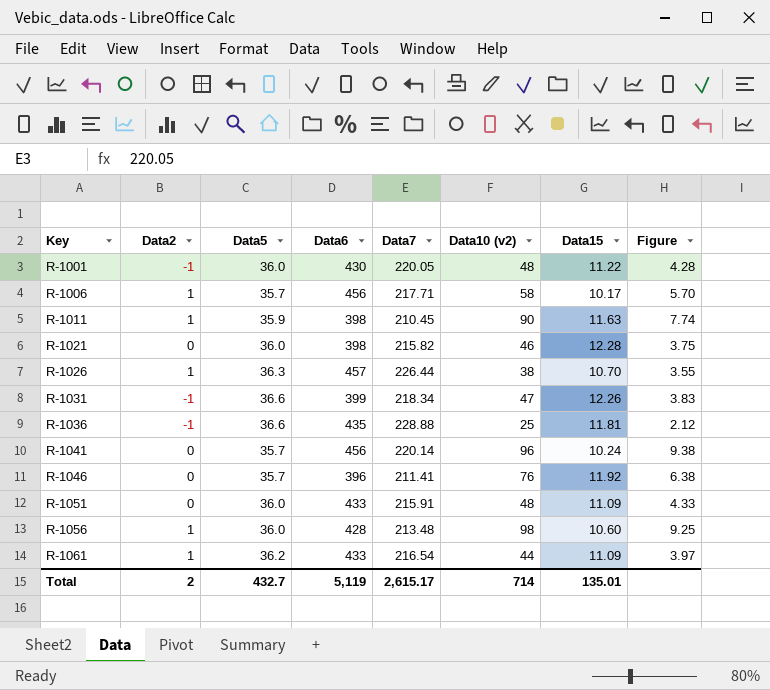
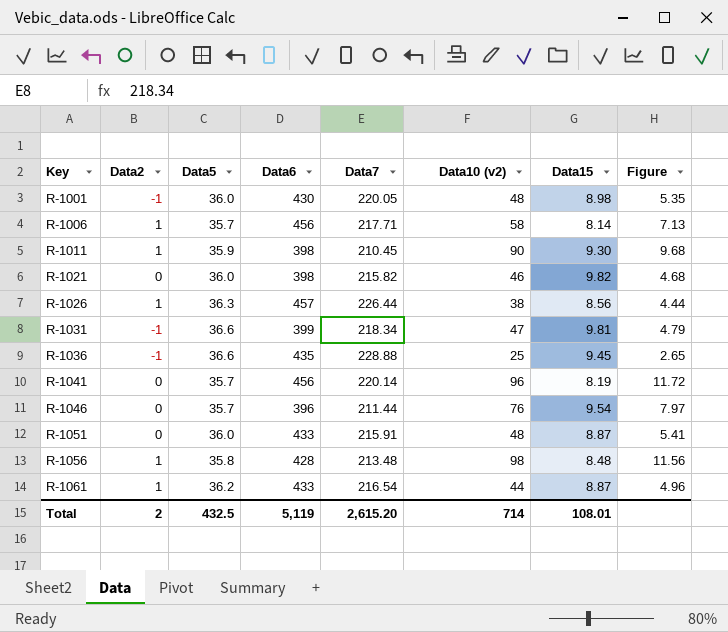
R-1001 | Data15: 11.22 -> 8.98
R-1001 | Figure: 4.28 -> 5.35
R-1006 | Data15: 10.17 -> 8.14
R-1006 | Figure: 5.70 -> 7.13
R-1011 | Data15: 11.63 -> 9.30
R-1011 | Figure: 7.74 -> 9.68
R-1021 | Data15: 12.28 -> 9.82
R-1021 | Figure: 3.75 -> 4.68
R-1026 | Data15: 10.70 -> 8.56
R-1026 | Figure: 3.55 -> 4.44
R-1031 | Data15: 12.26 -> 9.81
R-1031 | Figure: 3.83 -> 4.79
R-1036 | Data15: 11.81 -> 9.45
R-1036 | Figure: 2.12 -> 2.65
R-1041 | Data15: 10.24 -> 8.19
R-1041 | Figure: 9.38 -> 11.72
R-1046 | Data7: 211.41 -> 211.44
R-1046 | Data15: 11.92 -> 9.54
R-1046 | Figure: 6.38 -> 7.97
R-1051 | Data15: 11.09 -> 8.87
R-1051 | Figure: 4.33 -> 5.41
R-1056 | Data5: 36.0 -> 35.8
R-1056 | Data15: 10.60 -> 8.48
R-1056 | Figure: 9.25 -> 11.56
R-1061 | Data15: 11.09 -> 8.87
R-1061 | Figure: 3.97 -> 4.96
Total | Data5: 432.7 -> 432.5
Total | Data7: 2,615.17 -> 2,615.20
Total | Data15: 135.01 -> 108.01

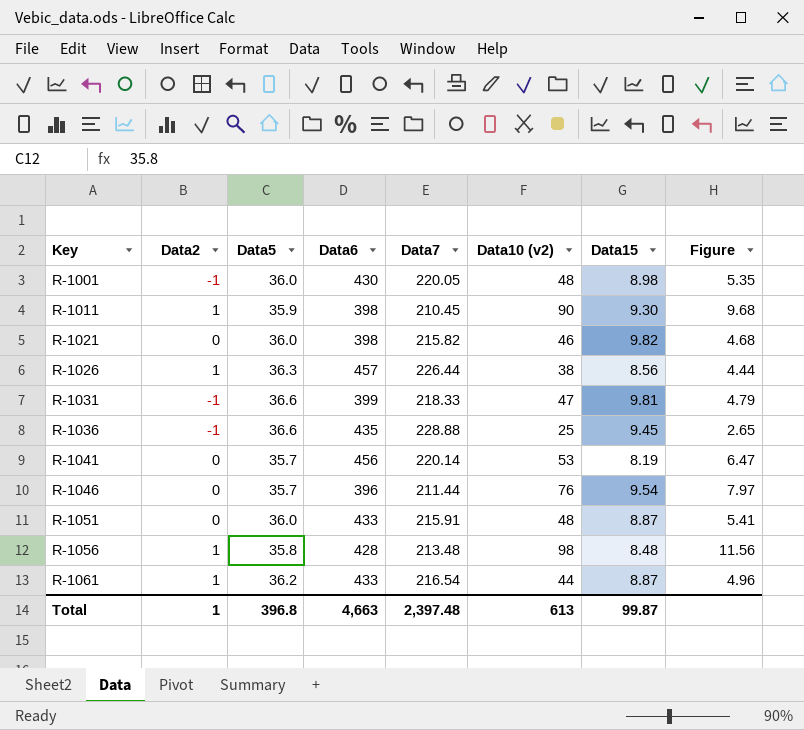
row R-1006: 1 | 35.7 | 456 | 217.71 | 58 | 8.14 | 7.13 -> none
R-1031 | Data7: 218.34 -> 218.33
R-1041 | Data10 (v2): 96 -> 53
R-1041 | Figure: 11.72 -> 6.47
Total | Data2: 2 -> 1
Total | Data5: 432.5 -> 396.8
Total | Data6: 5,119 -> 4,663
Total | Data7: 2,615.20 -> 2,397.48
Total | Data10 (v2): 714 -> 613
Total | Data15: 108.01 -> 99.87

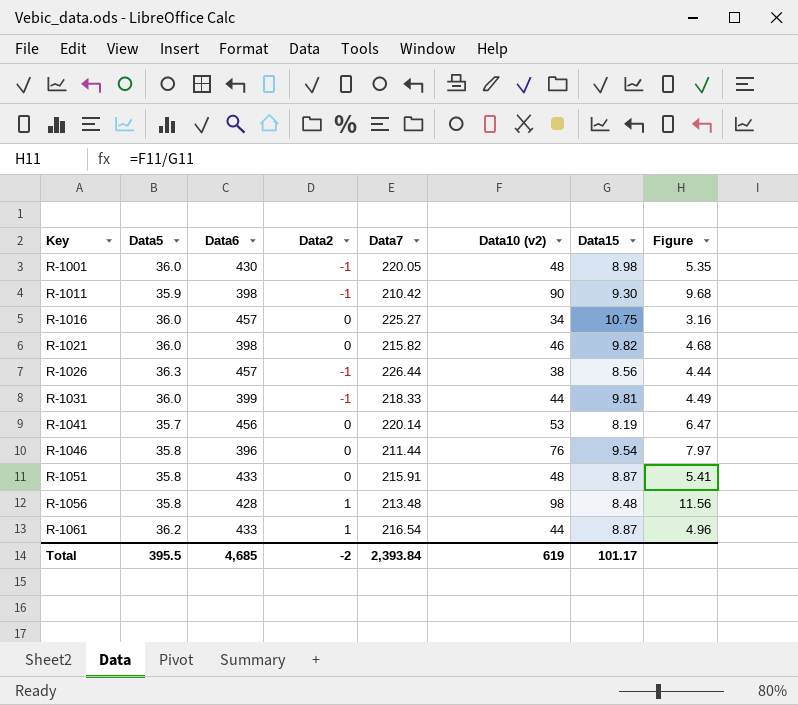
column Data2 | position: 2 -> 4
row R-1036: -1 | 36.6 | 435 | 228.88 | 25 | 9.45 | 2.65 -> none
R-1011 | Data2: 1 -> -1
R-1011 | Data7: 210.45 -> 210.42
row R-1016: none -> 36.0 | 457 | 0 | 225.27 | 34 | 10.75 | 3.16
R-1026 | Data2: 1 -> -1
R-1031 | Data5: 36.6 -> 36.0
R-1031 | Data10 (v2): 47 -> 44
R-1031 | Figure: 4.79 -> 4.49
R-1046 | Data5: 35.7 -> 35.8
R-1051 | Data5: 36.0 -> 35.8
Total | Data5: 396.8 -> 395.5
Total | Data6: 4,663 -> 4,685
Total | Data2: 1 -> -2
Total | Data7: 2,397.48 -> 2,393.84
Total | Data10 (v2): 613 -> 619
Total | Data15: 99.87 -> 101.17

